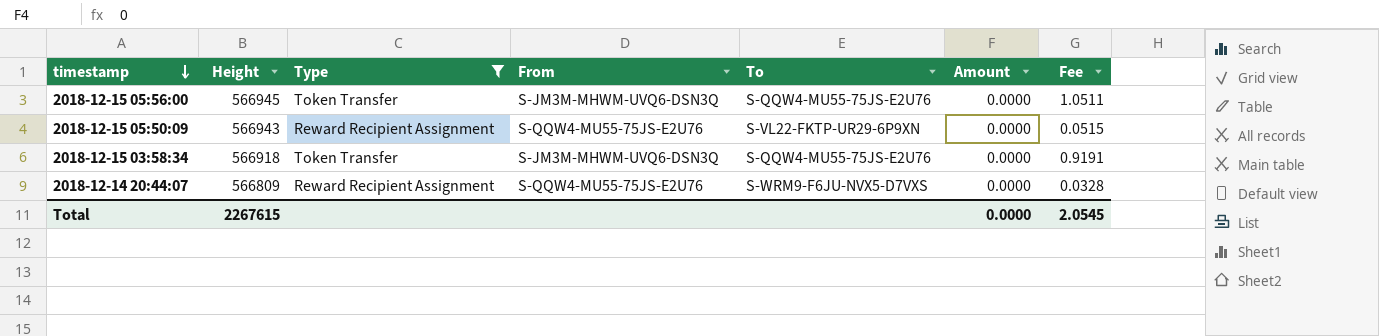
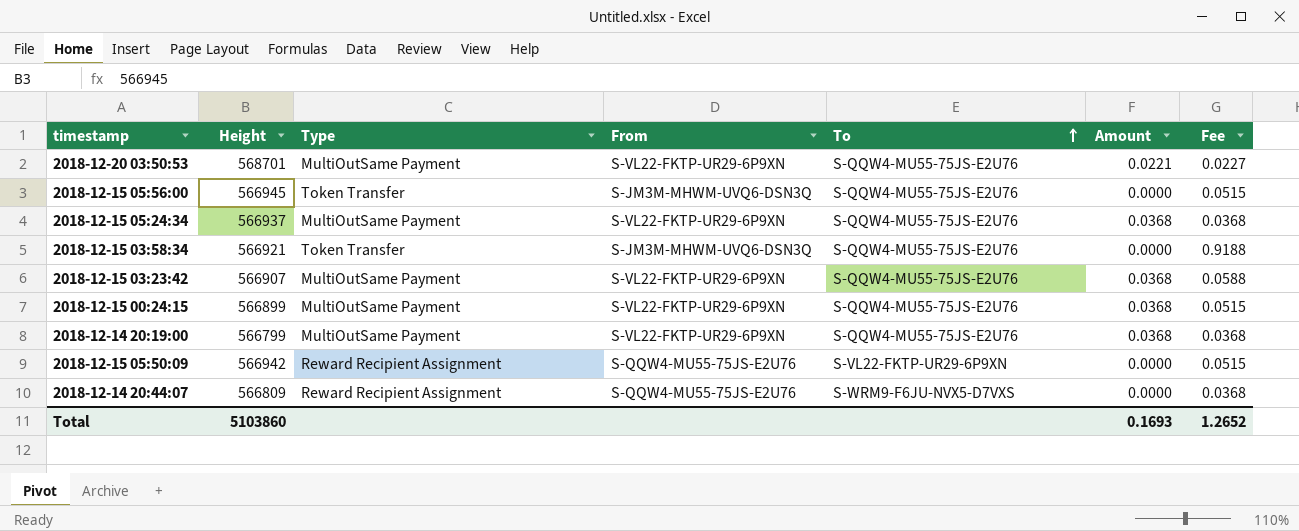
filter: Type != MultiOutSame Payment -> none
row order: timestamp descending -> To ascending
2018-12-15 05:56:00 | Fee: 1.0511 -> 0.0515
2018-12-15 03:58:34 | Height: 566918 -> 566921
2018-12-15 03:58:34 | Fee: 0.9191 -> 0.9188
2018-12-15 05:50:09 | Height: 566943 -> 566942
2018-12-14 20:44:07 | Fee: 0.0328 -> 0.0368
Total | Height: 2267615 -> 5103860
Total | Amount: 0.0000 -> 0.1693
Total | Fee: 2.0545 -> 1.2652

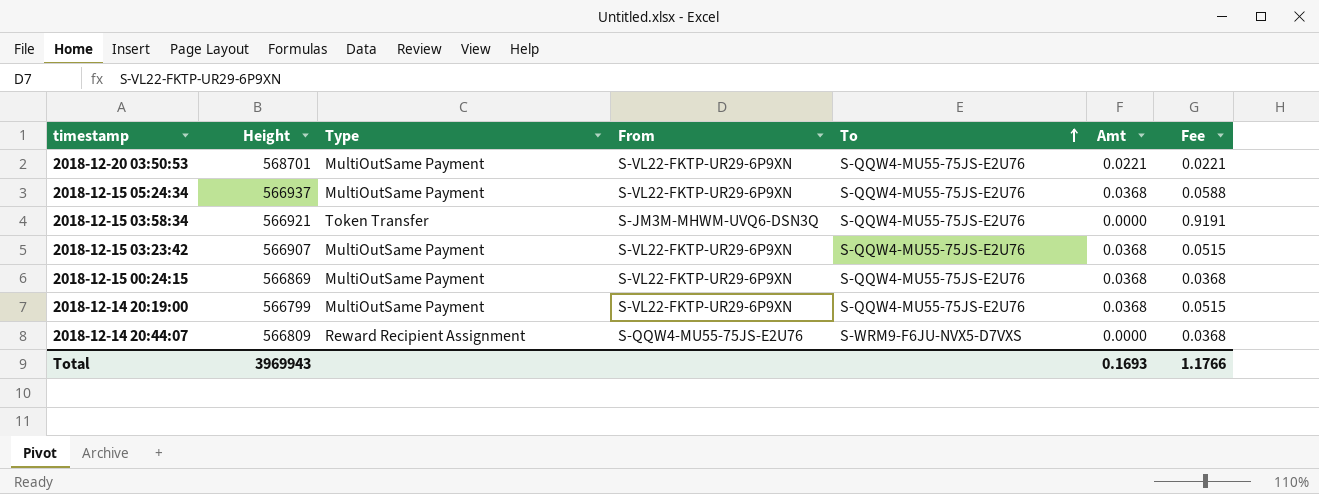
column name: Amount -> Amt
row 2018-12-15 05:56:00: 566945 | Token Transfer | S-JM3M-MHWM-UVQ6-DSN3Q | S-QQW4-MU55-75JS-E2U76 | 0.0000 | 0.0515 -> none
row 2018-12-15 05:50:09: 566942 | Reward Recipient Assignment | S-QQW4-MU55-75JS-E2U76 | S-VL22-FKTP-UR29-6P9XN | 0.0000 | 0.0515 -> none
2018-12-20 03:50:53 | Fee: 0.0227 -> 0.0221
2018-12-15 05:24:34 | Fee: 0.0368 -> 0.0588
2018-12-15 03:58:34 | Fee: 0.9188 -> 0.9191
2018-12-15 03:23:42 | Fee: 0.0588 -> 0.0515
2018-12-15 00:24:15 | Height: 566899 -> 566869
2018-12-15 00:24:15 | Fee: 0.0515 -> 0.0368
2018-12-14 20:19:00 | Fee: 0.0368 -> 0.0515
Total | Height: 5103860 -> 3969943
Total | Fee: 1.2652 -> 1.1766

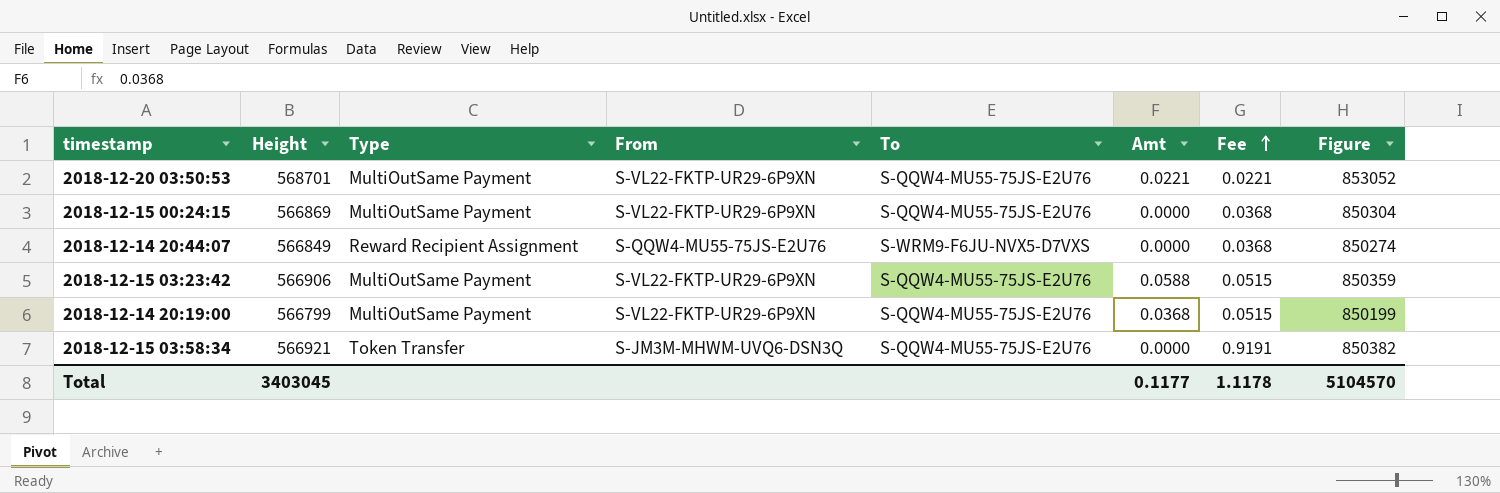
row order: To ascending -> Fee ascending
column Figure | formula: none -> [Height] * 1.5
row 2018-12-15 05:24:34: 566937 | MultiOutSame Payment | S-VL22-FKTP-UR29-6P9XN | S-QQW4-MU55-75JS-E2U76 | 0.0368 | 0.0588 -> none
2018-12-15 00:24:15 | Amt: 0.0368 -> 0.0000
2018-12-14 20:44:07 | Height: 566809 -> 566849
2018-12-15 03:23:42 | Height: 566907 -> 566906
2018-12-15 03:23:42 | Amt: 0.0368 -> 0.0588
Total | Height: 3969943 -> 3403045
Total | Amt: 0.1693 -> 0.1177
Total | Fee: 1.1766 -> 1.1178

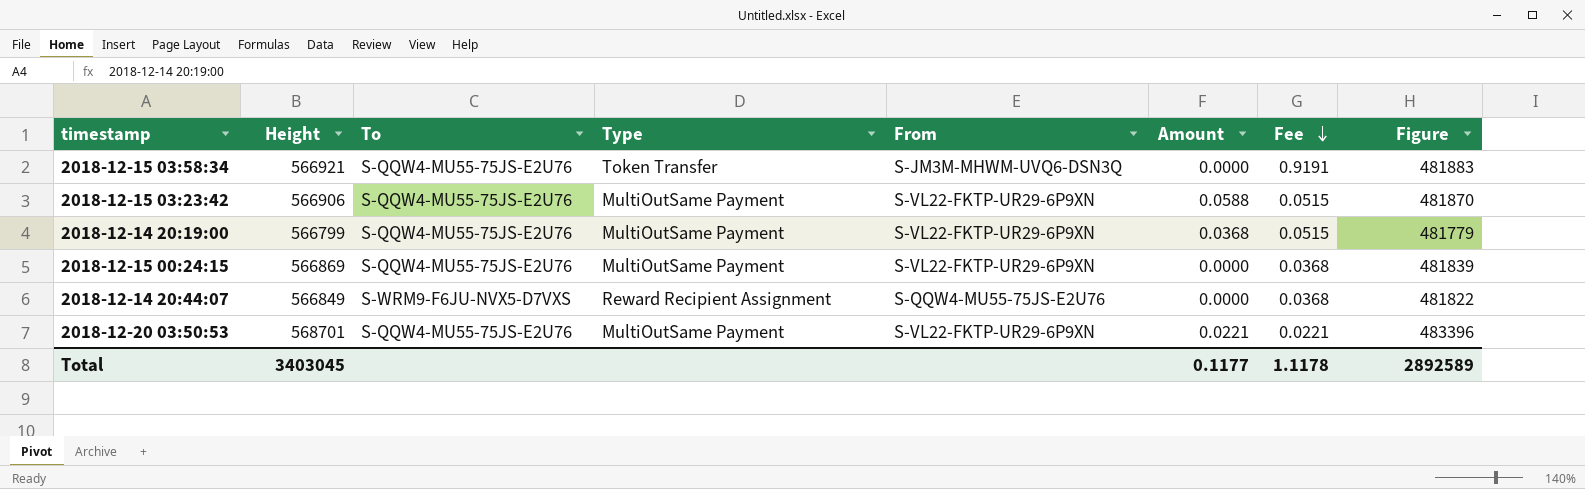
row order: Fee ascending -> Fee descending
column To | position: 5 -> 3
column name: Amt -> Amount
column Figure | formula: [Height] * 1.5 -> [Height] * 0.85
Total | Figure: 5104570 -> 2892589

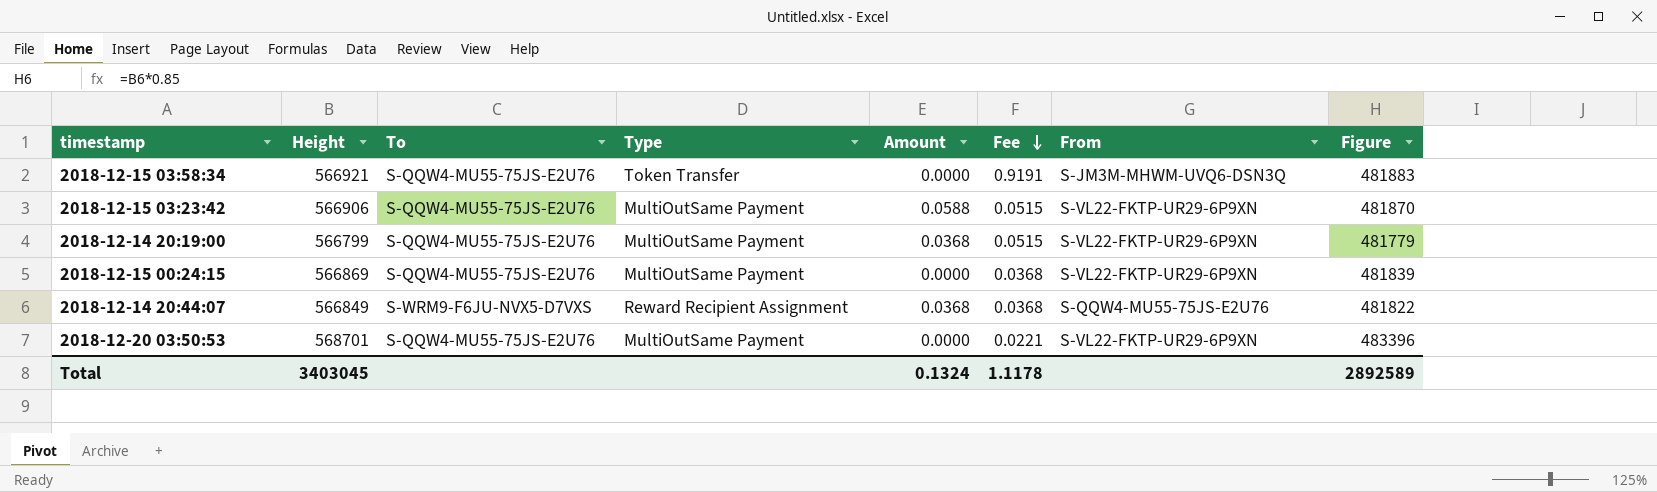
column From | position: 5 -> 7
2018-12-14 20:44:07 | Amount: 0.0000 -> 0.0368
2018-12-20 03:50:53 | Amount: 0.0221 -> 0.0000
Total | Amount: 0.1177 -> 0.1324

